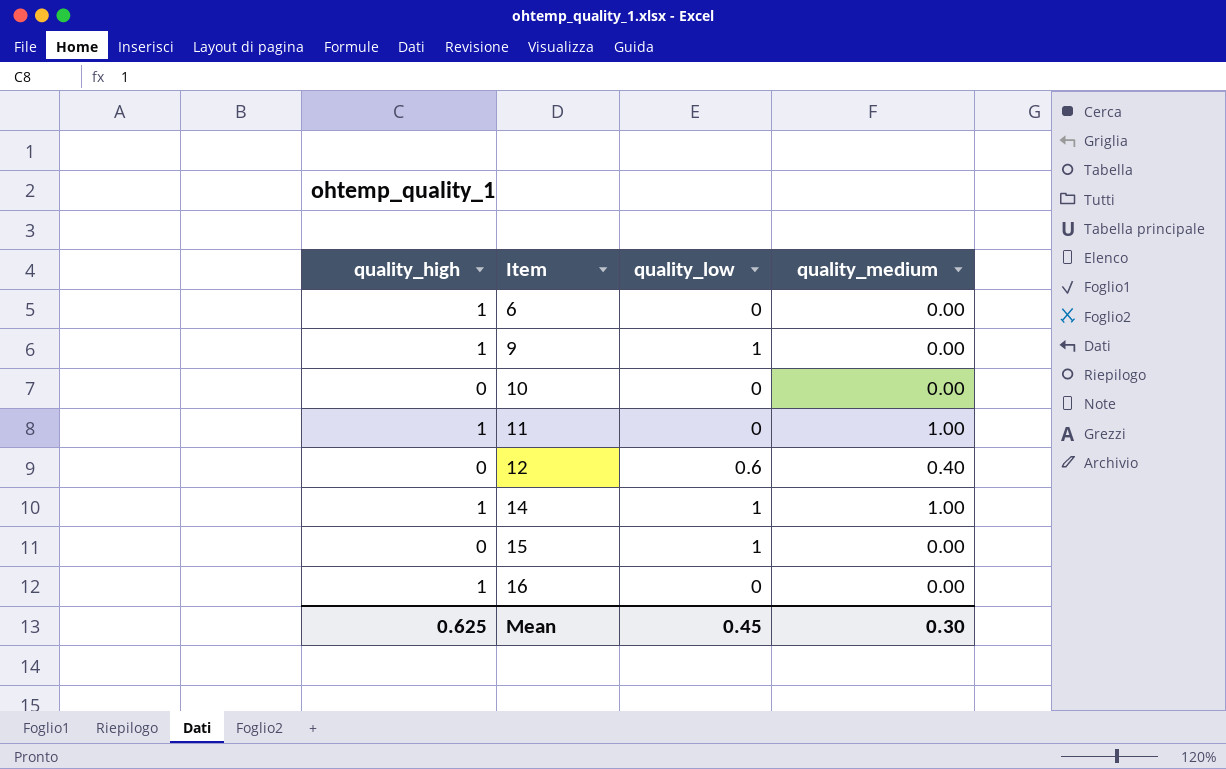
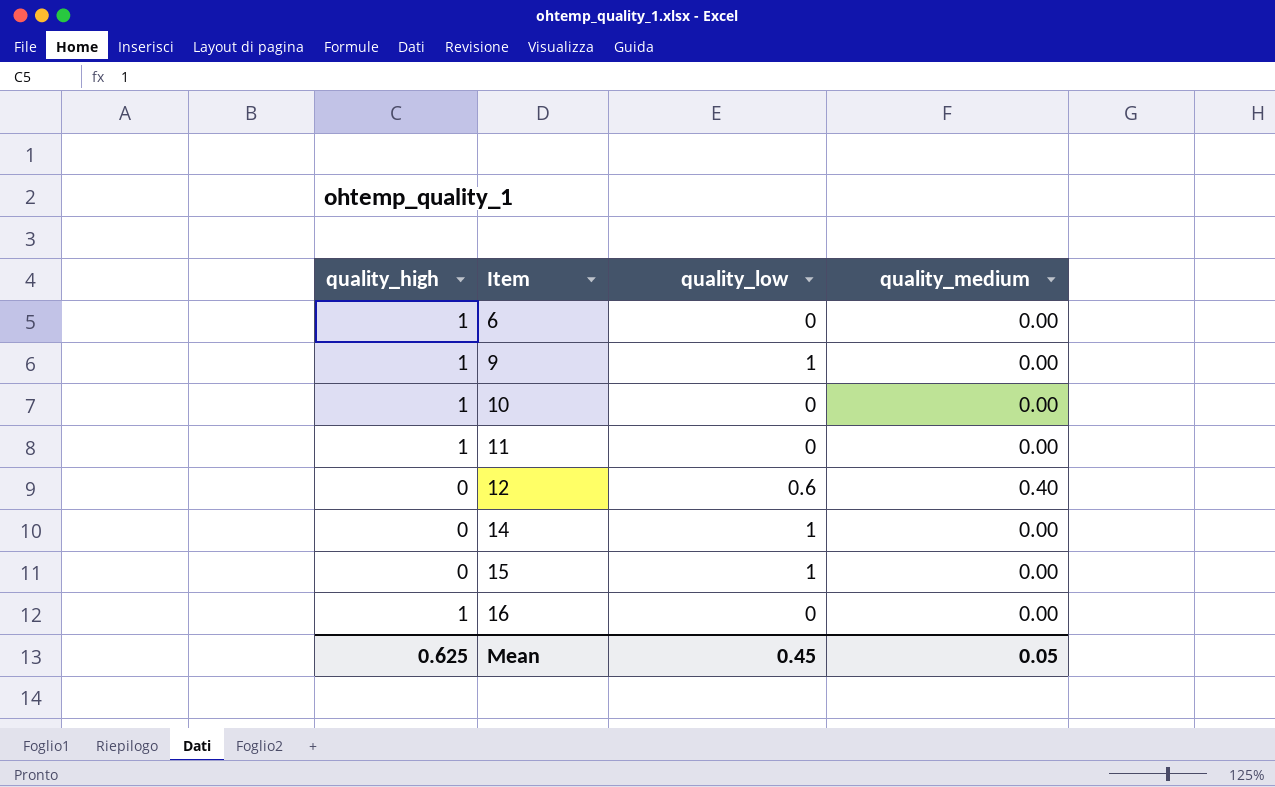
10 | quality_high: 0 -> 1
11 | quality_medium: 1.00 -> 0.00
14 | quality_high: 1 -> 0
14 | quality_medium: 1.00 -> 0.00
Mean | quality_medium: 0.30 -> 0.05

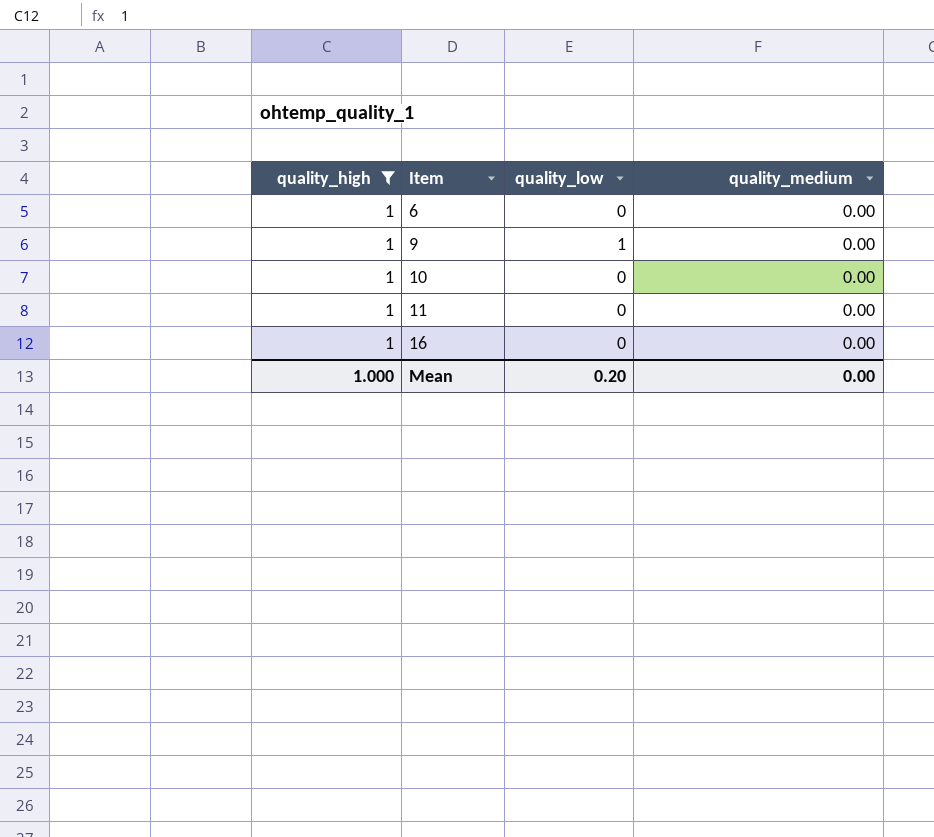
filter: none -> quality_high = 1
Mean | quality_high: 0.625 -> 1.000
Mean | quality_low: 0.45 -> 0.20
Mean | quality_medium: 0.05 -> 0.00

